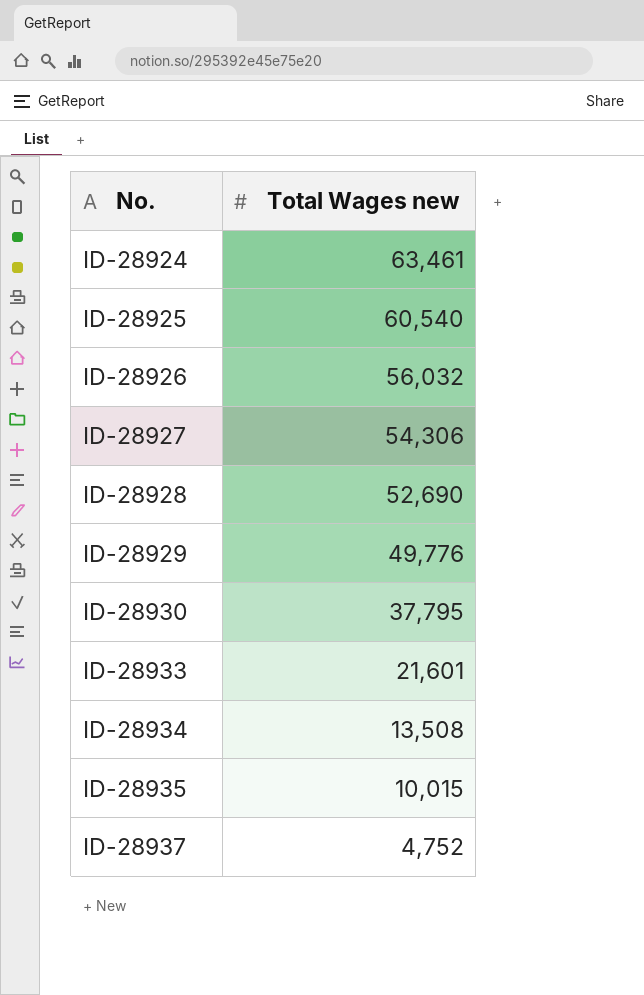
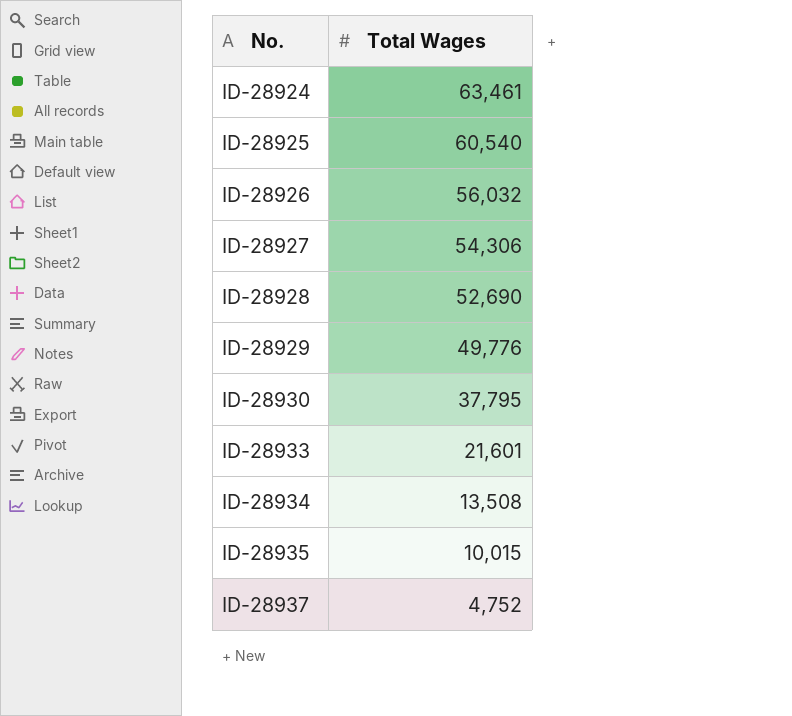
column name: Total Wages new -> Total Wages

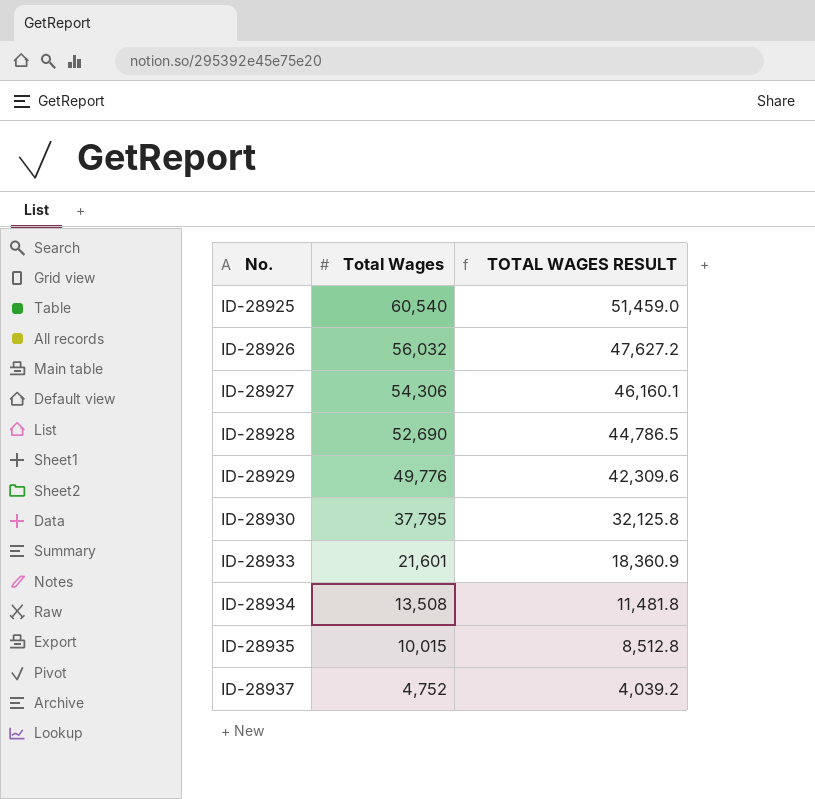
column TOTAL WAGES RESULT | formula: none -> [Total Wages] * 0.85
row ID-28924: 63,461 -> none

